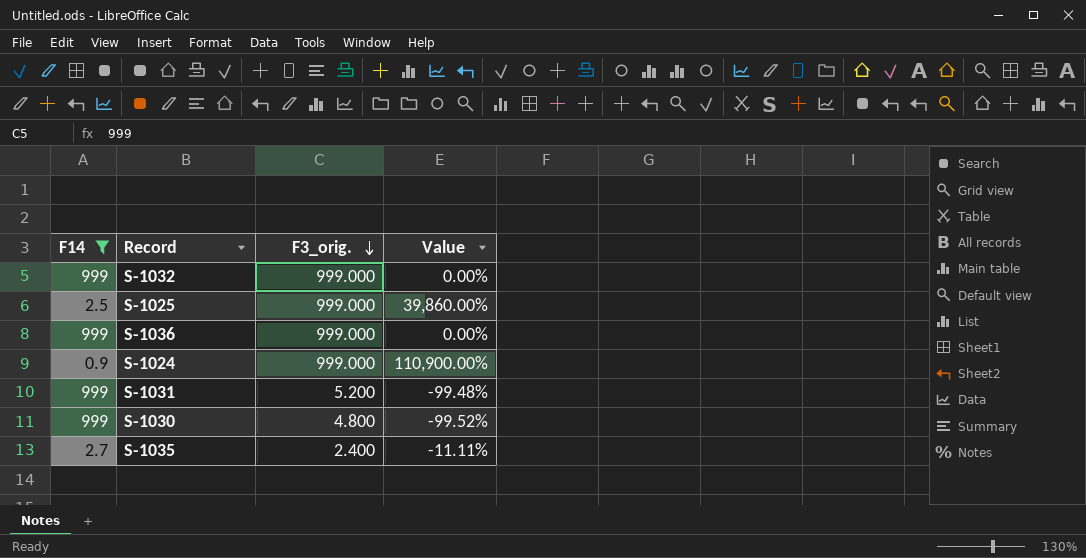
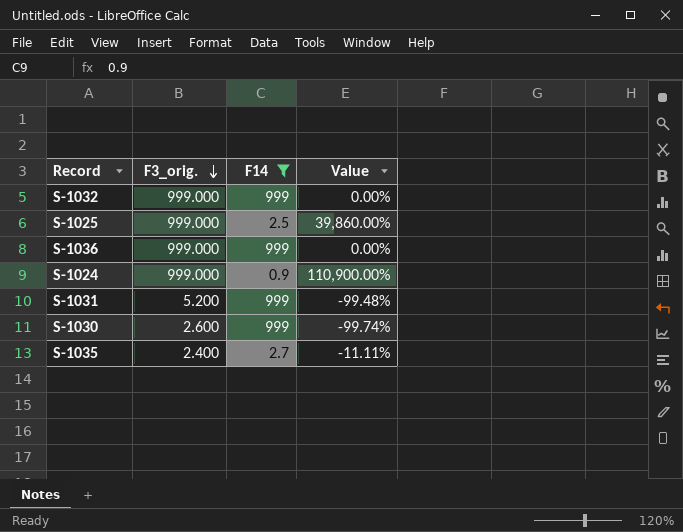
column F14 | position: 1 -> 3
S-1030 | F3_orig.: 4.800 -> 2.600
S-1030 | Value: -99.52% -> -99.74%

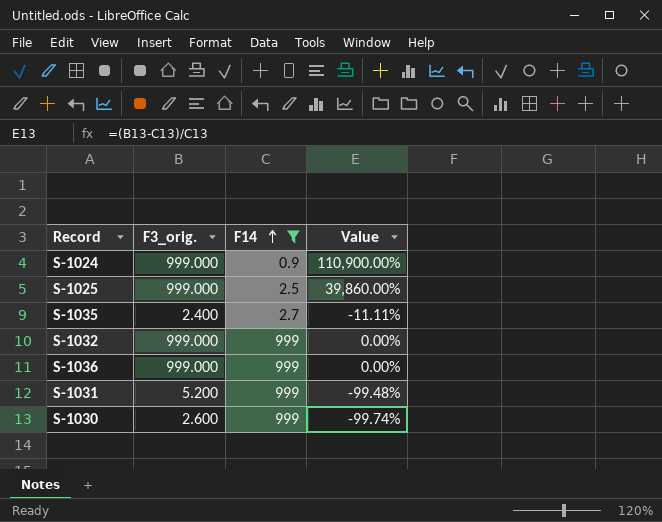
row order: F3_orig. descending -> F14 ascending

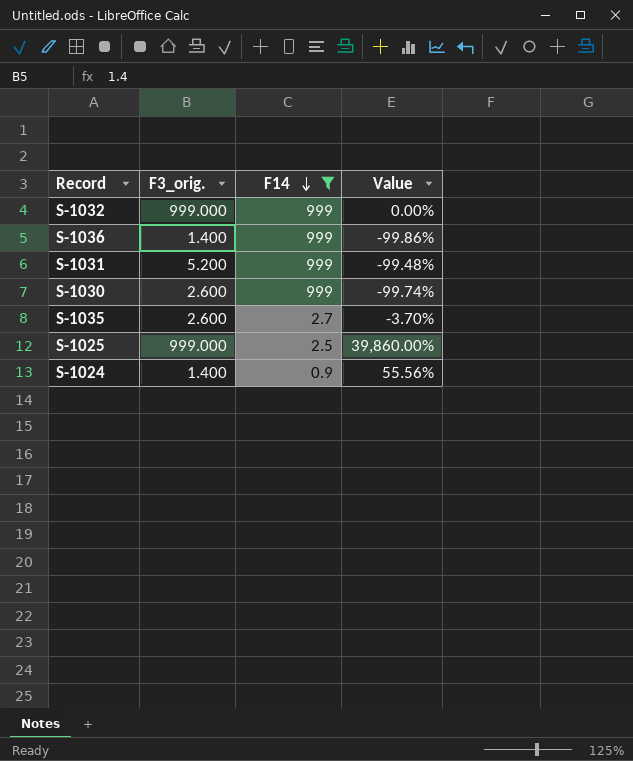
row order: F14 ascending -> F14 descending
S-1036 | F3_orig.: 999.000 -> 1.400
S-1036 | Value: 0.00% -> -99.86%
S-1035 | F3_orig.: 2.400 -> 2.600
S-1035 | Value: -11.11% -> -3.70%
S-1024 | F3_orig.: 999.000 -> 1.400
S-1024 | Value: 110,900.00% -> 55.56%

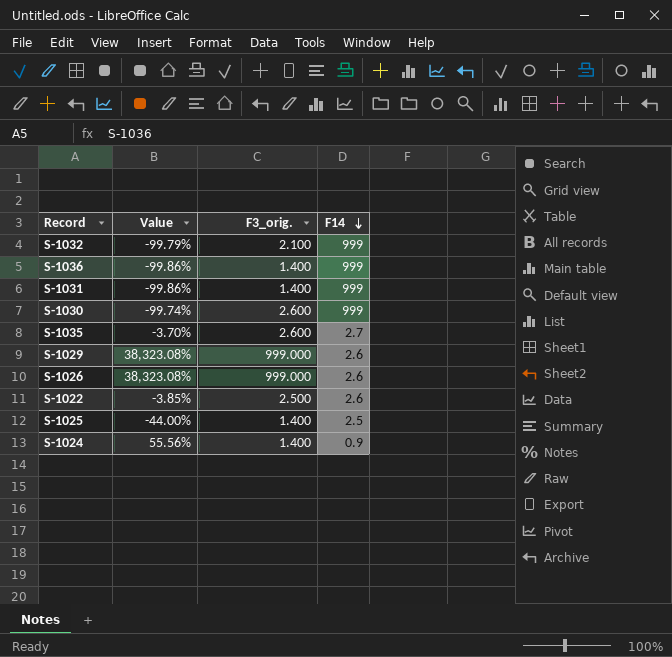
filter: F14 != 2.6 -> none
column Value | position: 4 -> 2
S-1032 | Value: 0.00% -> -99.79%
S-1032 | F3_orig.: 999.000 -> 2.100
S-1031 | Value: -99.48% -> -99.86%
S-1031 | F3_orig.: 5.200 -> 1.400
S-1025 | Value: 39,860.00% -> -44.00%
S-1025 | F3_orig.: 999.000 -> 1.400

